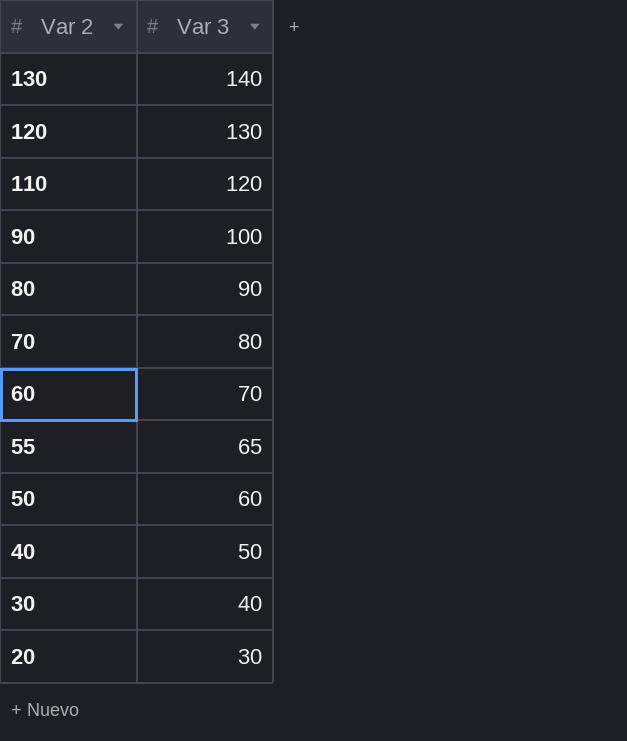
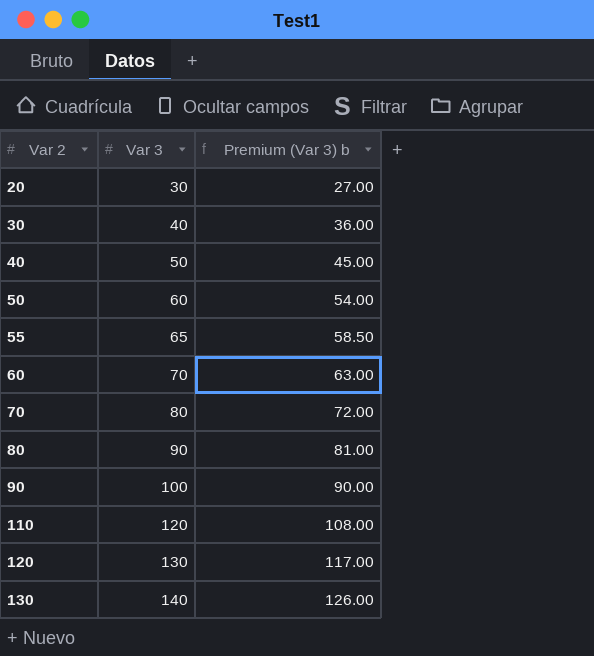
row order: Var 2 descending -> Var 2 ascending
column Premium (Var 3) b | formula: none -> [Var 3] * 0.9

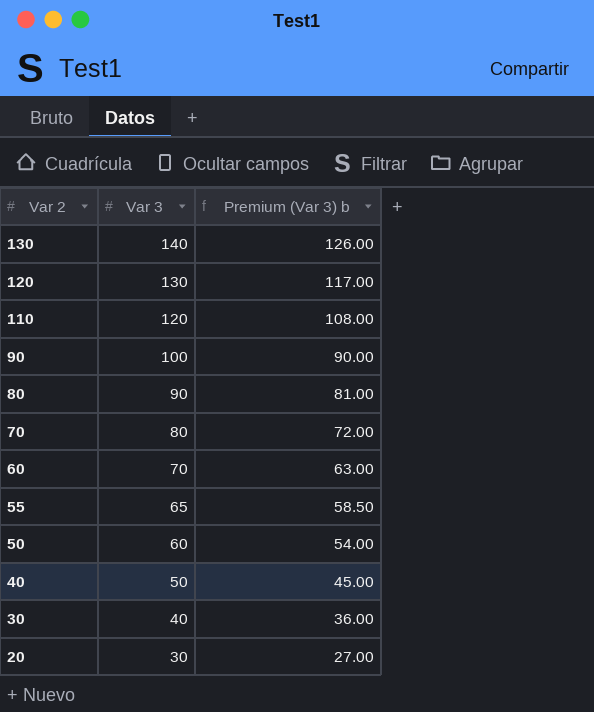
row order: Var 2 ascending -> Var 2 descending

